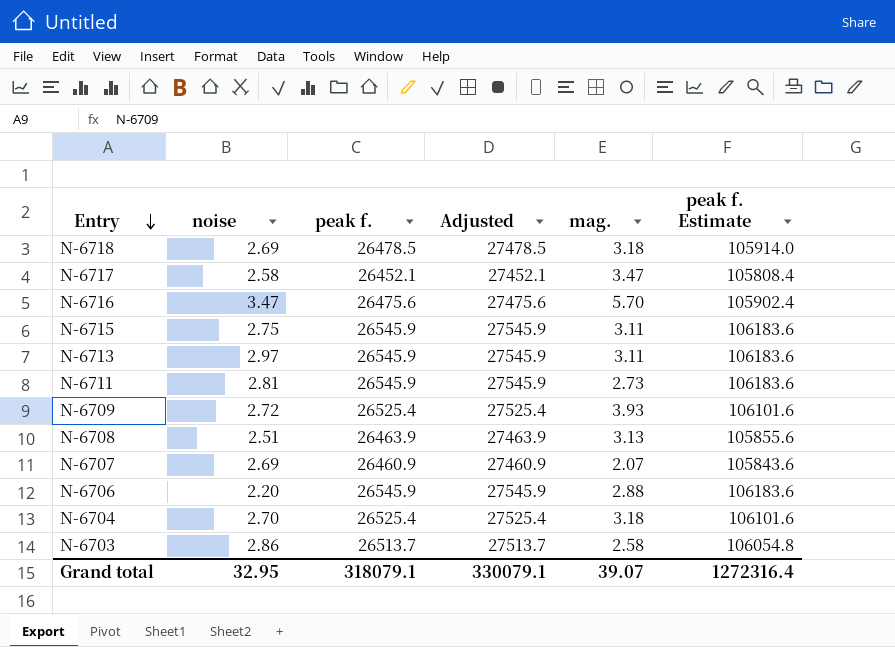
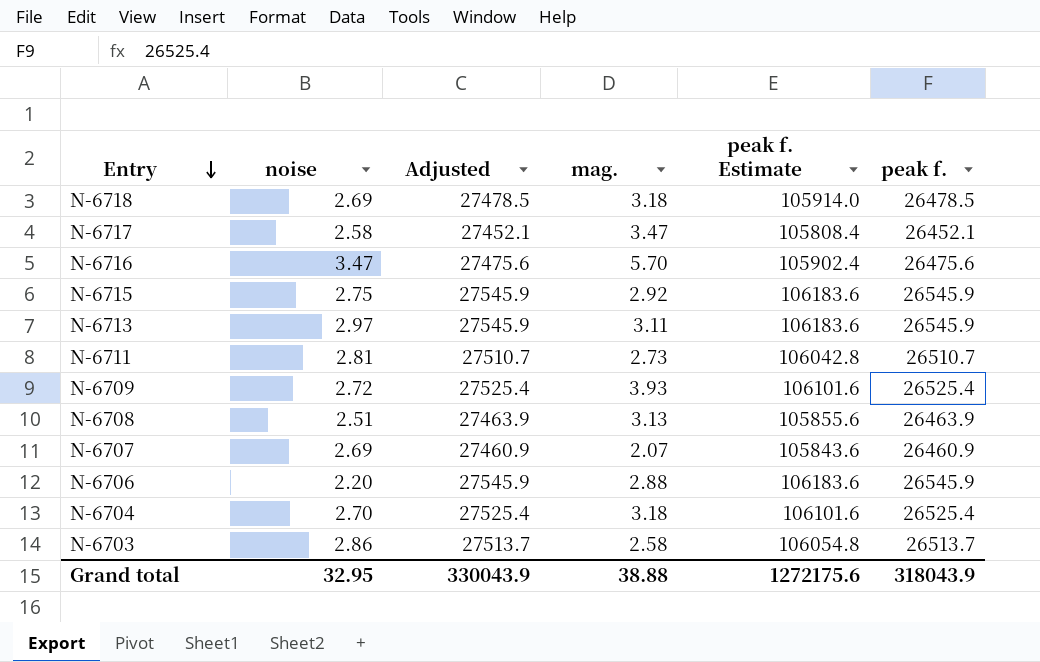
column peak f. | position: 3 -> 6
N-6715 | mag.: 3.11 -> 2.92
N-6711 | Adjusted: 27545.9 -> 27510.7
N-6711 | peak f. Estimate: 106183.6 -> 106042.8
N-6711 | peak f.: 26545.9 -> 26510.7
Grand total | Adjusted: 330079.1 -> 330043.9
Grand total | mag.: 39.07 -> 38.88
Grand total | peak f. Estimate: 1272316.4 -> 1272175.6
Grand total | peak f.: 318079.1 -> 318043.9

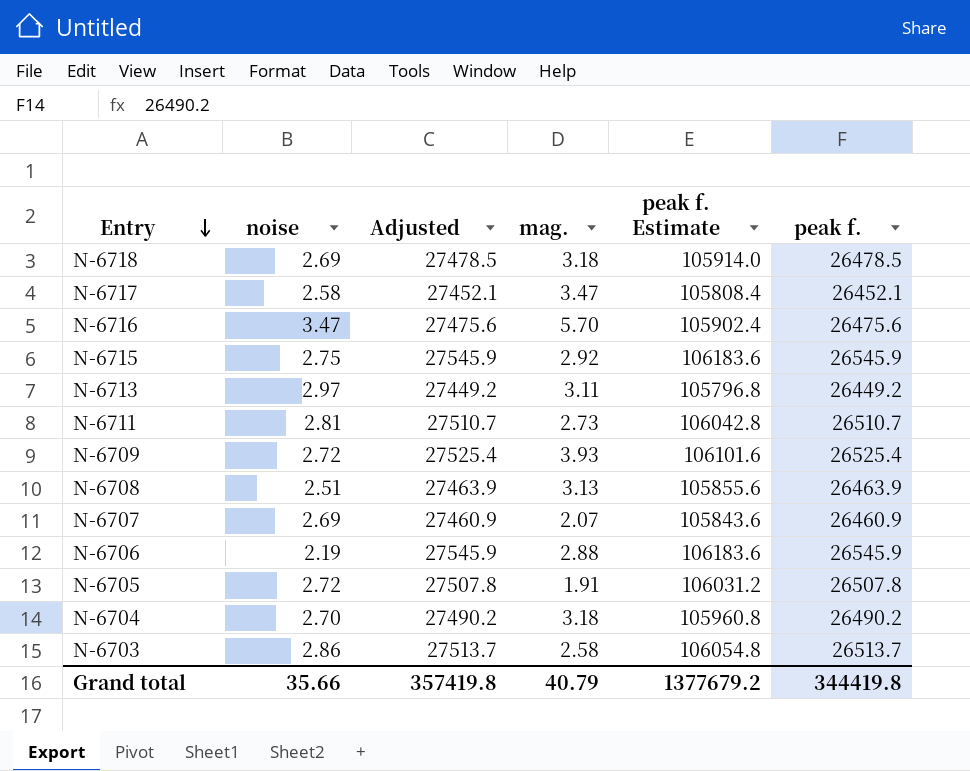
N-6713 | Adjusted: 27545.9 -> 27449.2
N-6713 | peak f. Estimate: 106183.6 -> 105796.8
N-6713 | peak f.: 26545.9 -> 26449.2
N-6706 | noise: 2.20 -> 2.19
row N-6705: none -> 2.72 | 27507.8 | 1.91 | 106031.2 | 26507.8
N-6704 | Adjusted: 27525.4 -> 27490.2
N-6704 | peak f. Estimate: 106101.6 -> 105960.8
N-6704 | peak f.: 26525.4 -> 26490.2
Grand total | noise: 32.95 -> 35.66
Grand total | Adjusted: 330043.9 -> 357419.8
Grand total | mag.: 38.88 -> 40.79
Grand total | peak f. Estimate: 1272175.6 -> 1377679.2
Grand total | peak f.: 318043.9 -> 344419.8

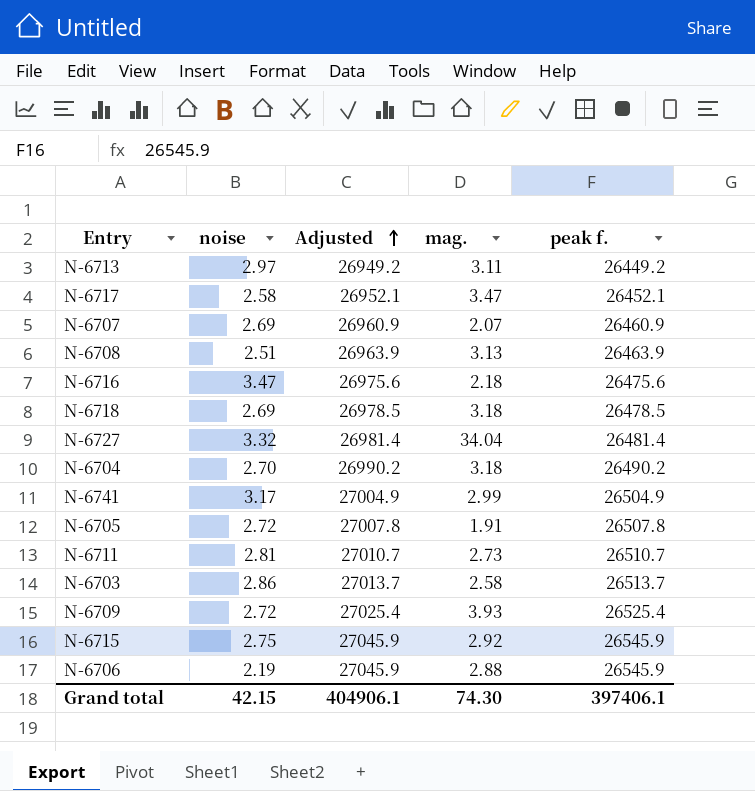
row order: Entry descending -> Adjusted ascending
column peak f. Estimate | formula: [peak f.] * 4 -> none
column Adjusted | formula: [peak f.] + 1000 -> [peak f.] + 500
N-6716 | mag.: 5.70 -> 2.18
row N-6727: none -> 3.32 | 26981.4 | 34.04 | 26481.4
row N-6741: none -> 3.17 | 27004.9 | 2.99 | 26504.9
Grand total | noise: 35.66 -> 42.15
Grand total | Adjusted: 357419.8 -> 404906.1
Grand total | mag.: 40.79 -> 74.30
Grand total | peak f.: 344419.8 -> 397406.1

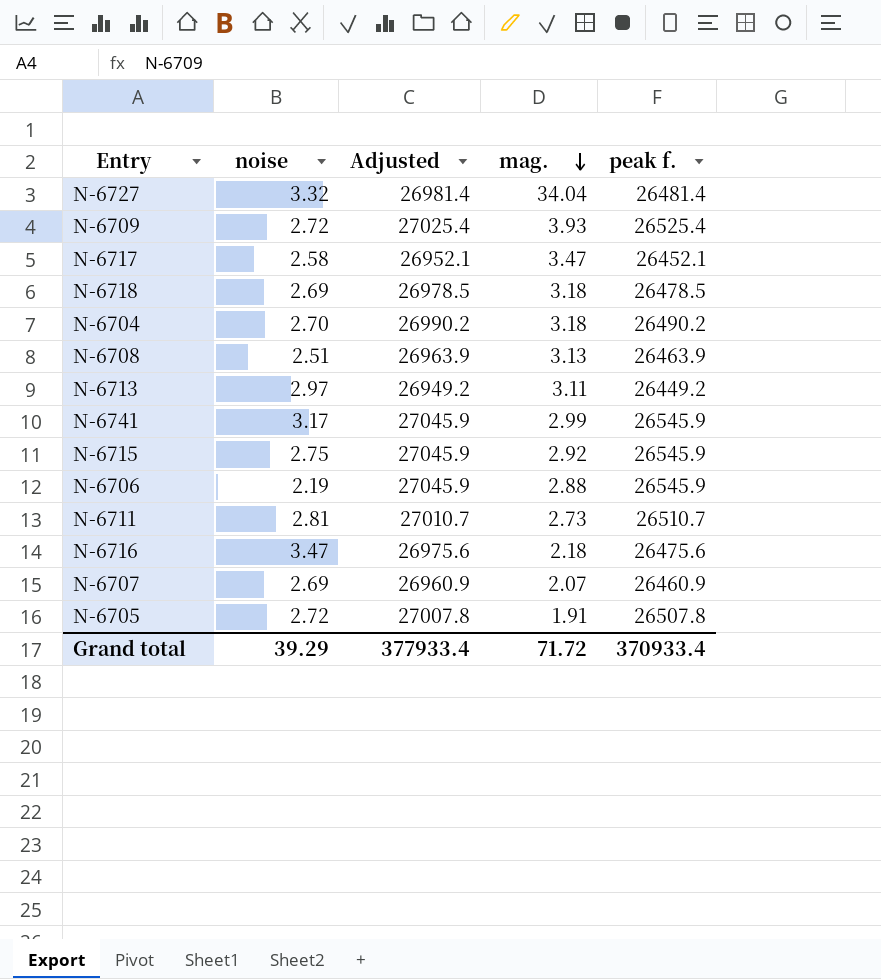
row order: Adjusted ascending -> mag. descending
row N-6703: 2.86 | 27013.7 | 2.58 | 26513.7 -> none
N-6741 | Adjusted: 27004.9 -> 27045.9
N-6741 | peak f.: 26504.9 -> 26545.9
Grand total | noise: 42.15 -> 39.29
Grand total | Adjusted: 404906.1 -> 377933.4
Grand total | mag.: 74.30 -> 71.72
Grand total | peak f.: 397406.1 -> 370933.4

